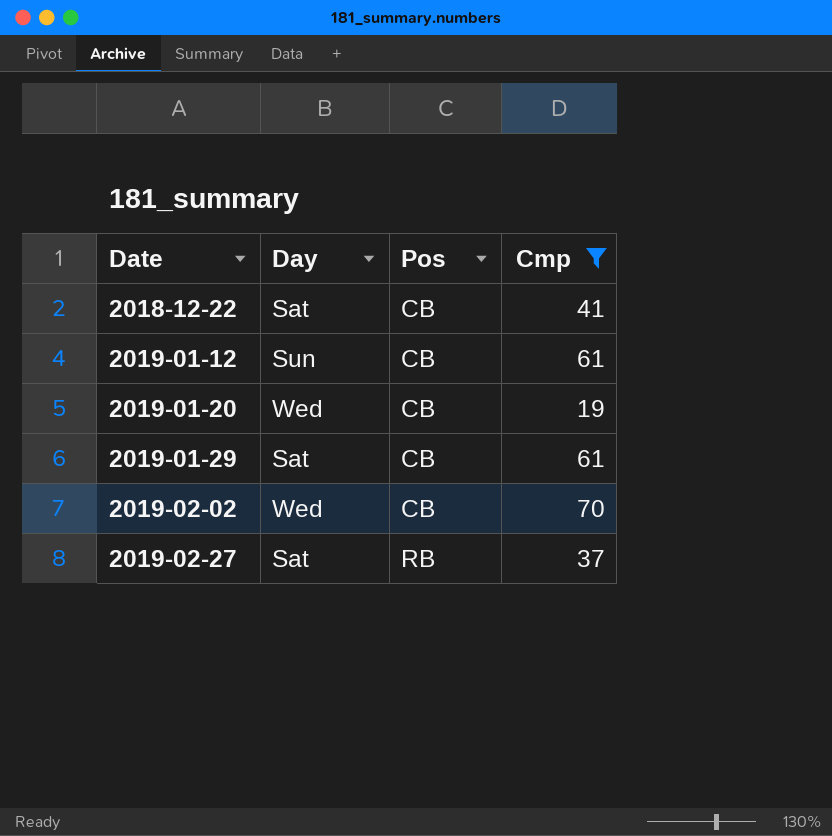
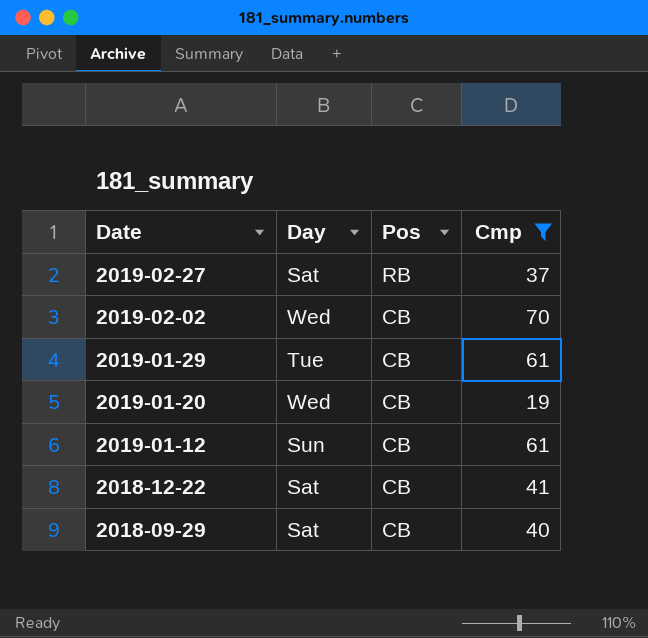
row order: Date ascending -> Date descending
2019-01-29 | Day: Sat -> Tue
row 2018-09-29: none -> Sat | CB | 40

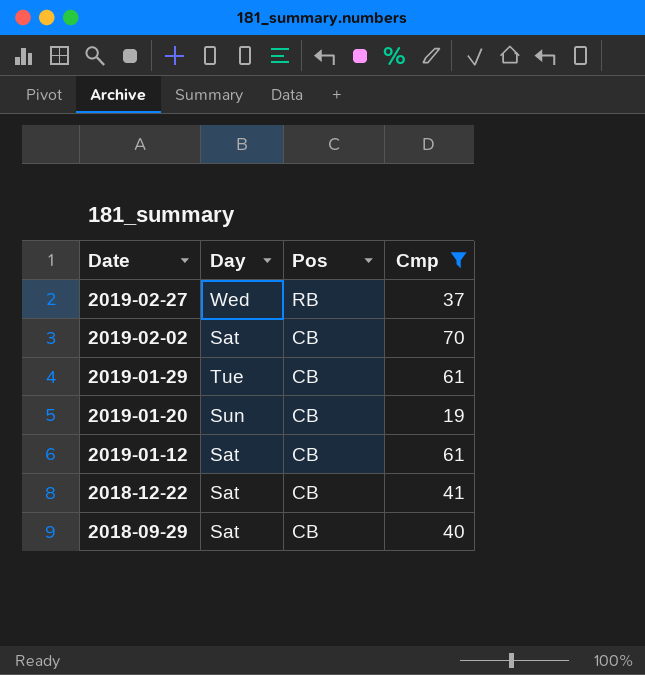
2019-02-27 | Day: Sat -> Wed
2019-02-02 | Day: Wed -> Sat
2019-01-20 | Day: Wed -> Sun
2019-01-12 | Day: Sun -> Sat

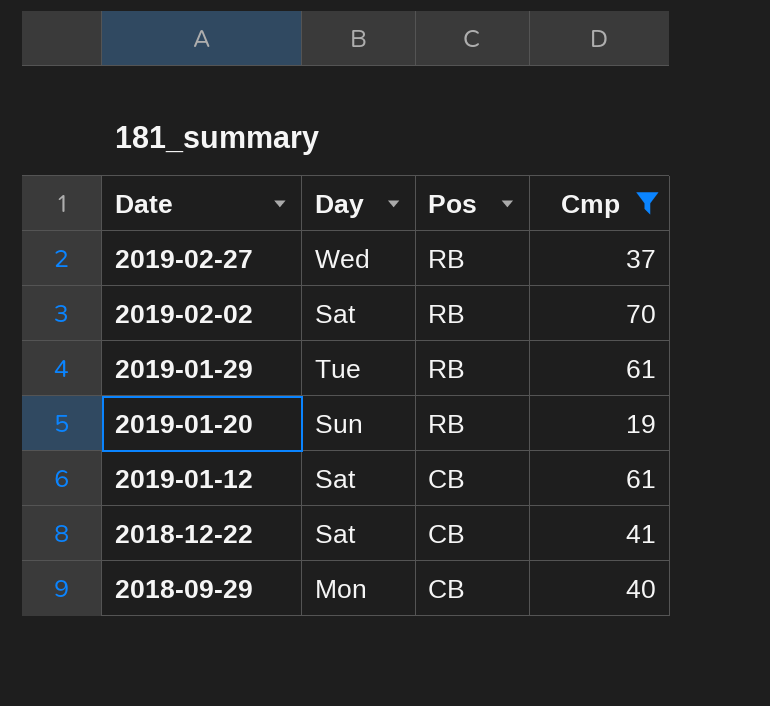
2019-02-02 | Pos: CB -> RB
2019-01-29 | Pos: CB -> RB
2019-01-20 | Pos: CB -> RB
2018-09-29 | Day: Sat -> Mon

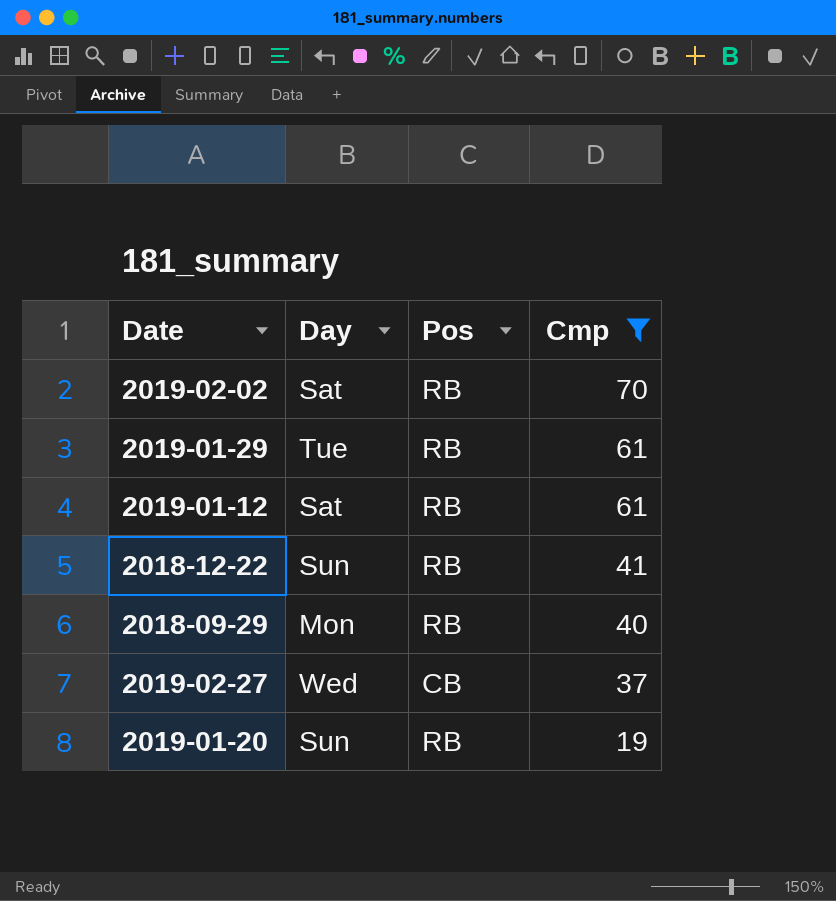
row order: Date descending -> Cmp descending
2019-01-12 | Pos: CB -> RB
2018-12-22 | Day: Sat -> Sun
2018-12-22 | Pos: CB -> RB
2018-09-29 | Pos: CB -> RB
2019-02-27 | Pos: RB -> CB

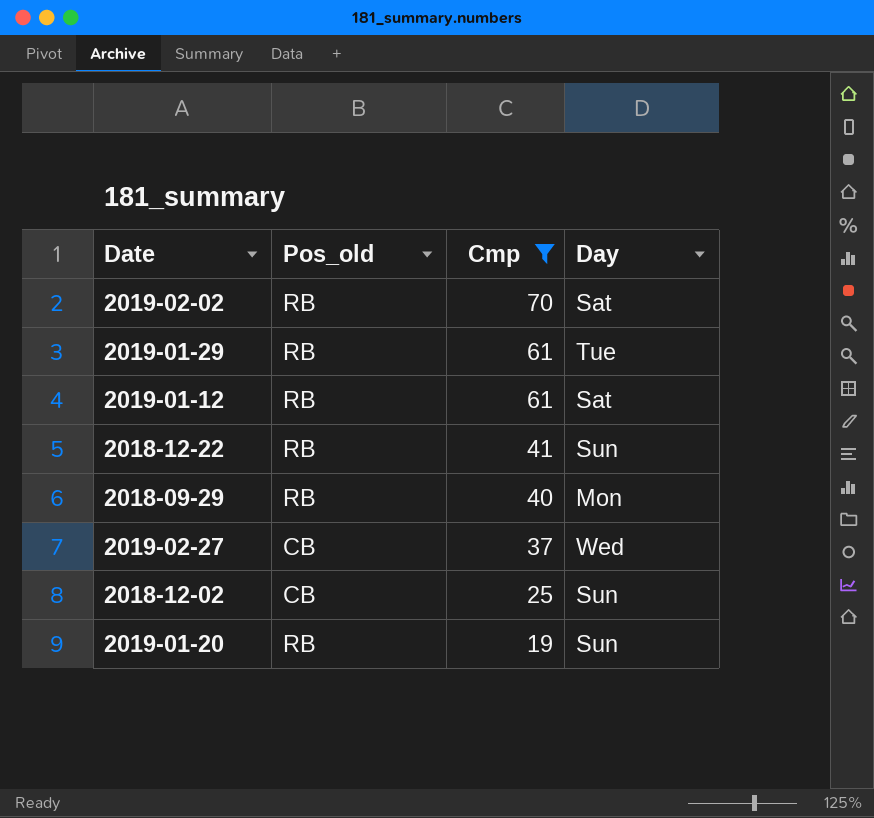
column name: Pos -> Pos_old
column Day | position: 2 -> 4
row 2018-12-02: none -> CB | 25 | Sun

